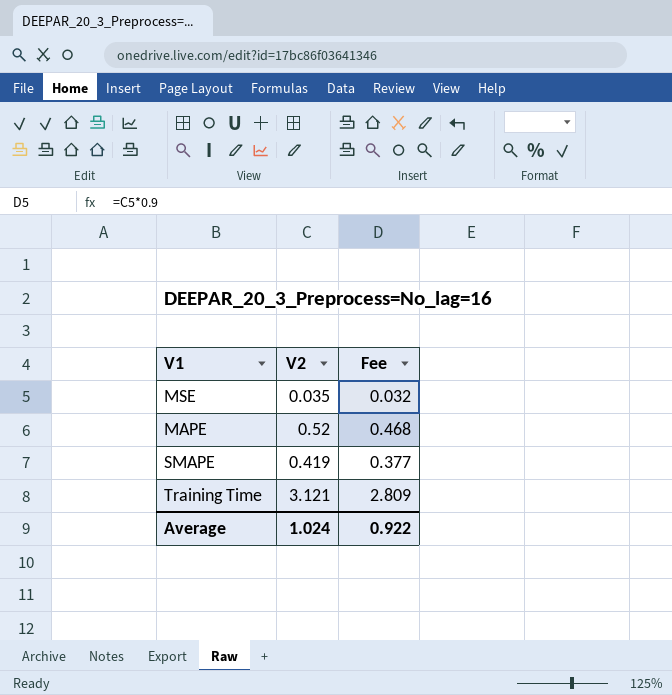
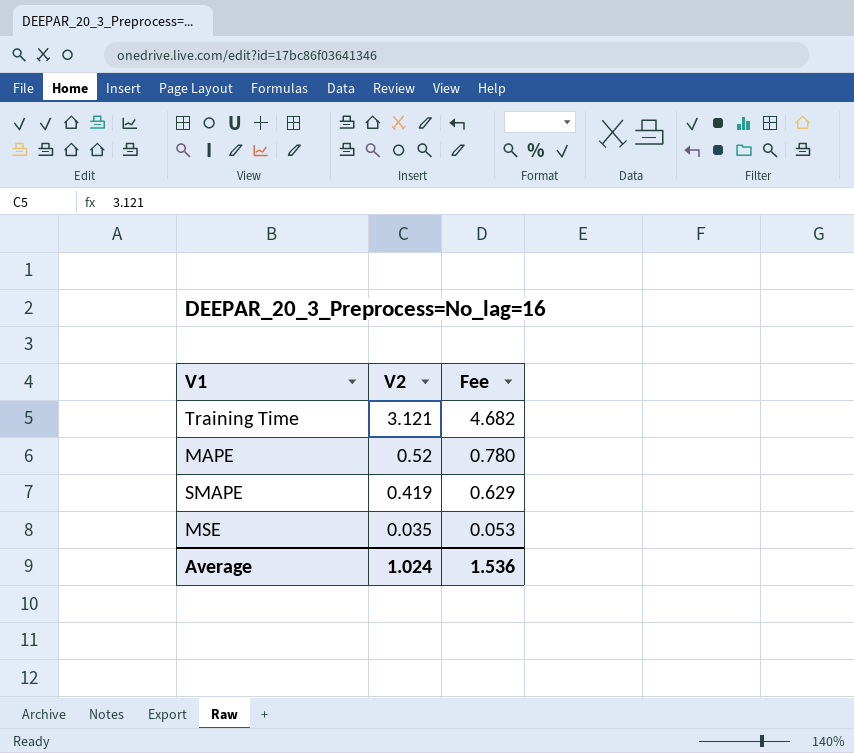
row order: none -> V2 descending
column Fee | formula: [V2] * 0.9 -> [V2] * 1.5
Average | Fee: 0.922 -> 1.536

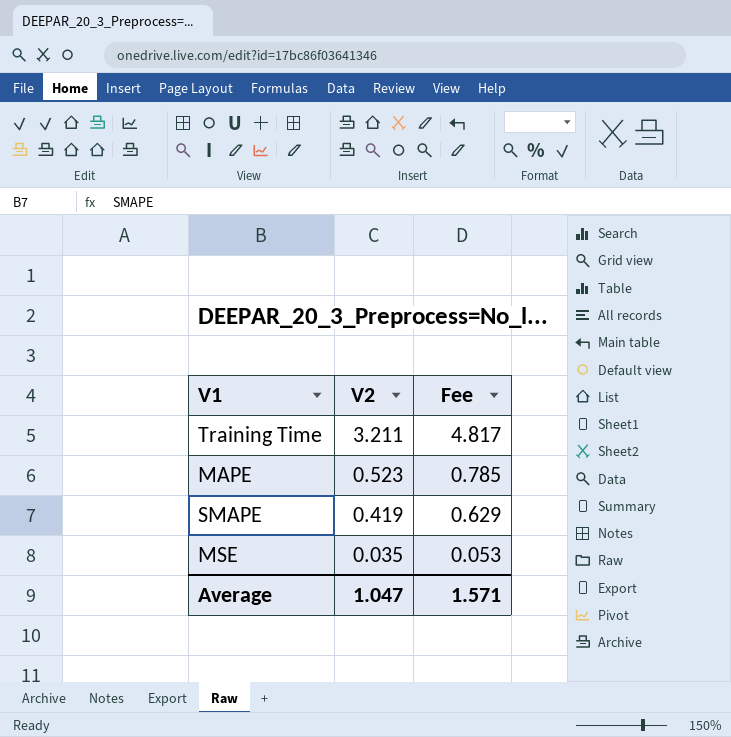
Training Time | V2: 3.121 -> 3.211
Training Time | Fee: 4.682 -> 4.817
MAPE | V2: 0.52 -> 0.523
MAPE | Fee: 0.780 -> 0.785
Average | V2: 1.024 -> 1.047
Average | Fee: 1.536 -> 1.571

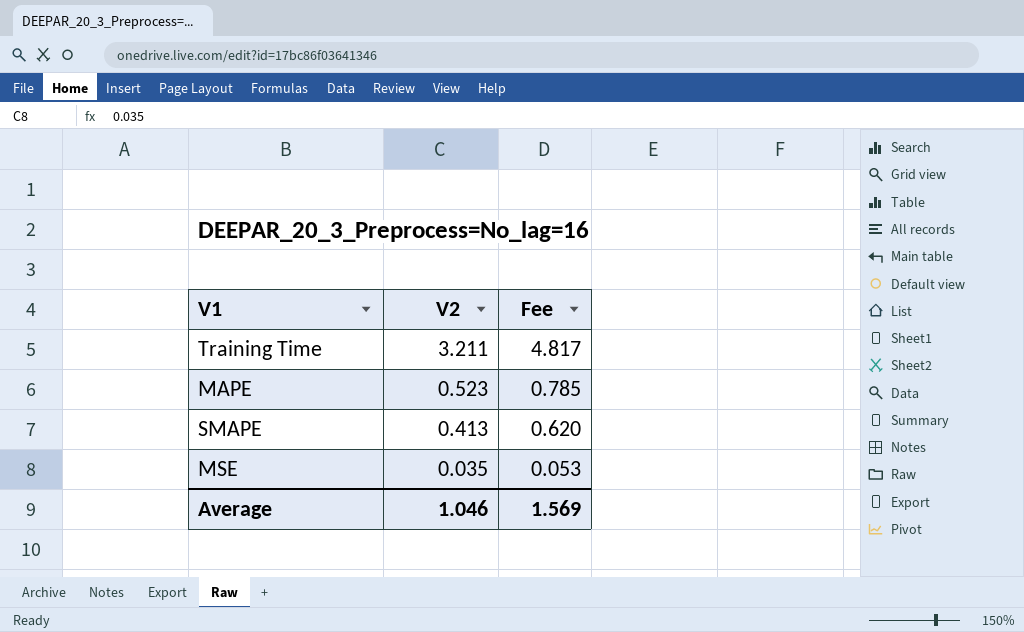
SMAPE | V2: 0.419 -> 0.413
SMAPE | Fee: 0.629 -> 0.620
Average | V2: 1.047 -> 1.046
Average | Fee: 1.571 -> 1.569

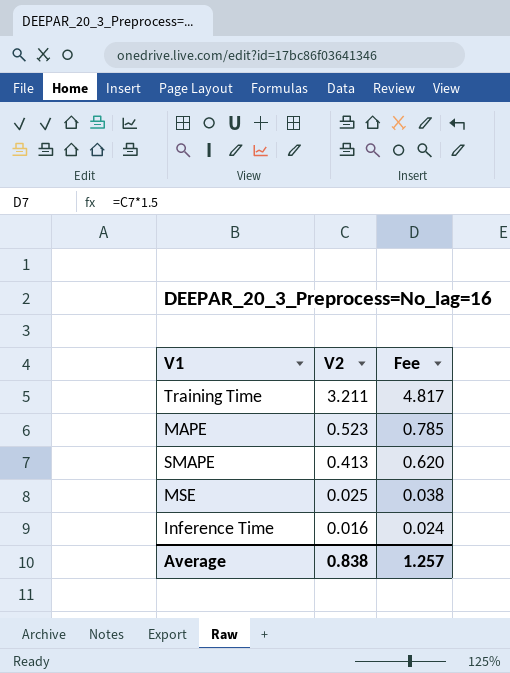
MSE | V2: 0.035 -> 0.025
MSE | Fee: 0.053 -> 0.038
row Inference Time: none -> 0.016 | 0.024
Average | V2: 1.046 -> 0.838
Average | Fee: 1.569 -> 1.257

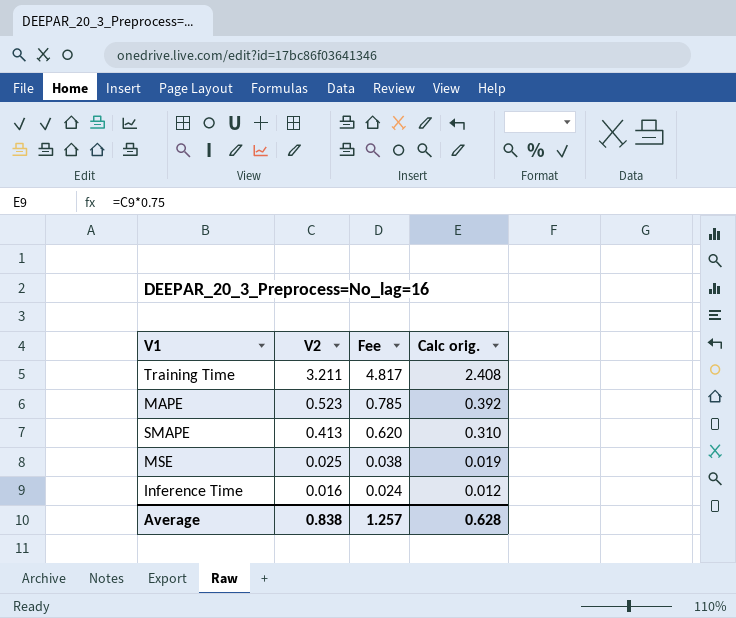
column Calc orig. | formula: none -> [V2] * 0.75

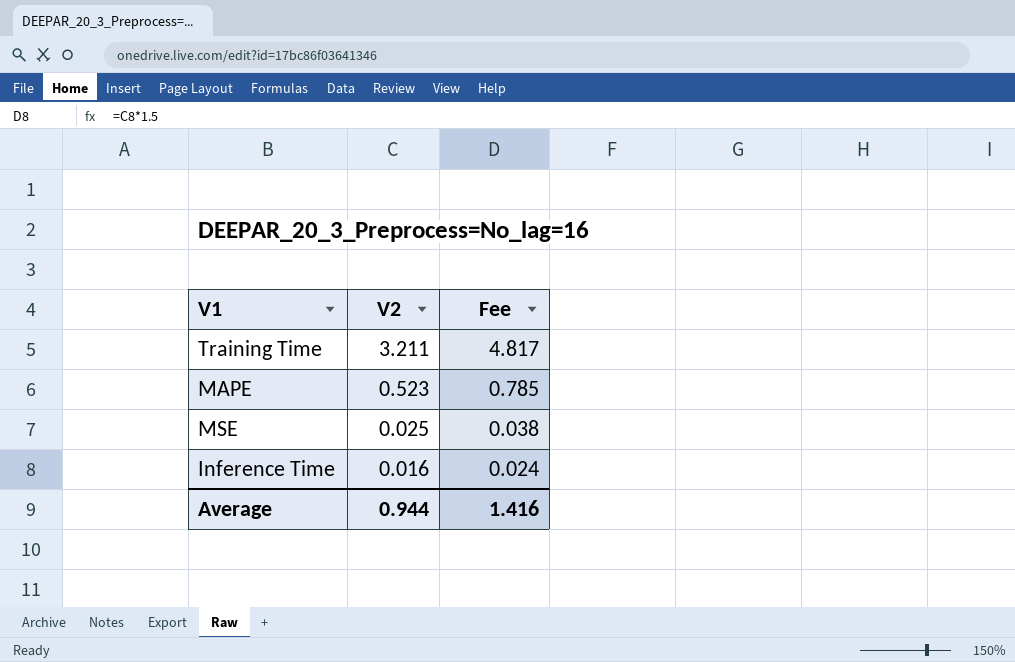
column Calc orig. | formula: [V2] * 0.75 -> none
row SMAPE: 0.413 | 0.620 | 0.310 -> none
Average | V2: 0.838 -> 0.944
Average | Fee: 1.257 -> 1.416

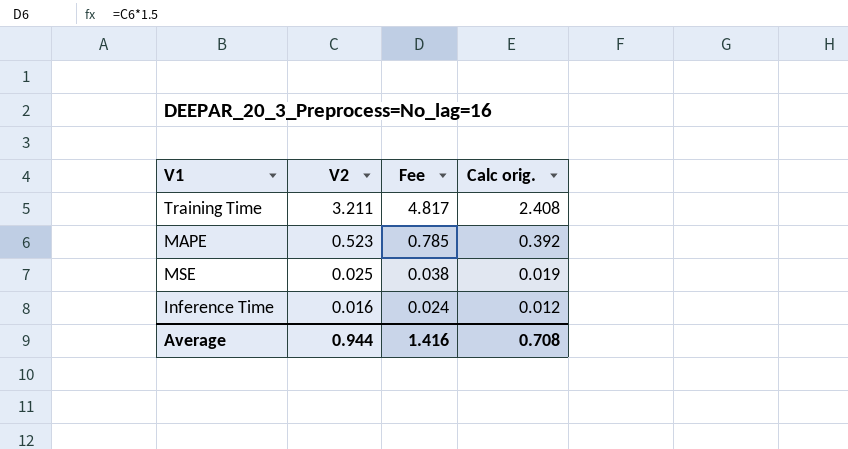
column Calc orig. | formula: none -> [V2] * 0.75

